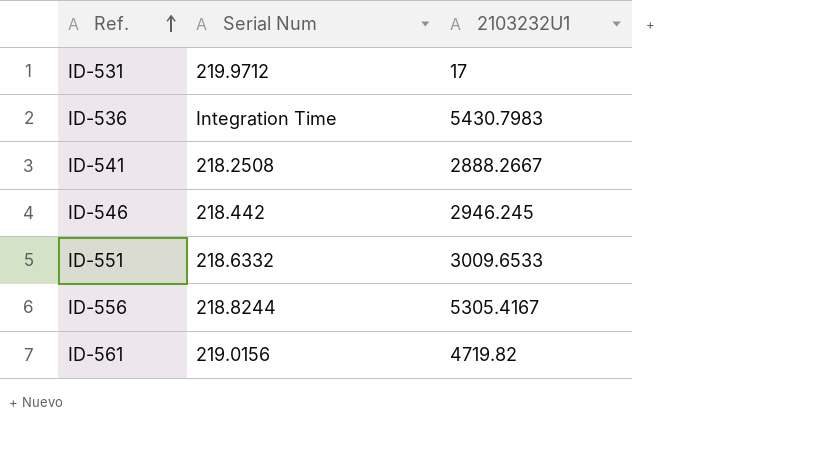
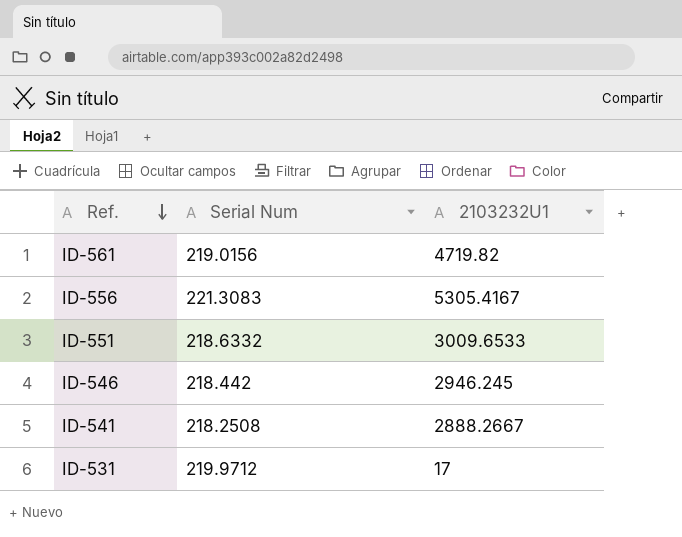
row order: Ref. ascending -> Ref. descending
row ID-536: Integration Time | 5430.7983 -> none
ID-556 | Serial Num: 218.8244 -> 221.3083

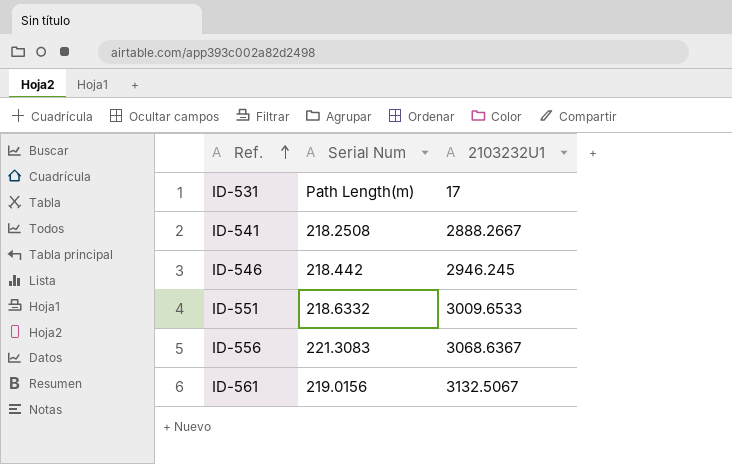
row order: Ref. descending -> Ref. ascending
ID-531 | Serial Num: 219.9712 -> Path Length(m)
ID-556 | 2103232U1: 5305.4167 -> 3068.6367
ID-561 | 2103232U1: 4719.82 -> 3132.5067

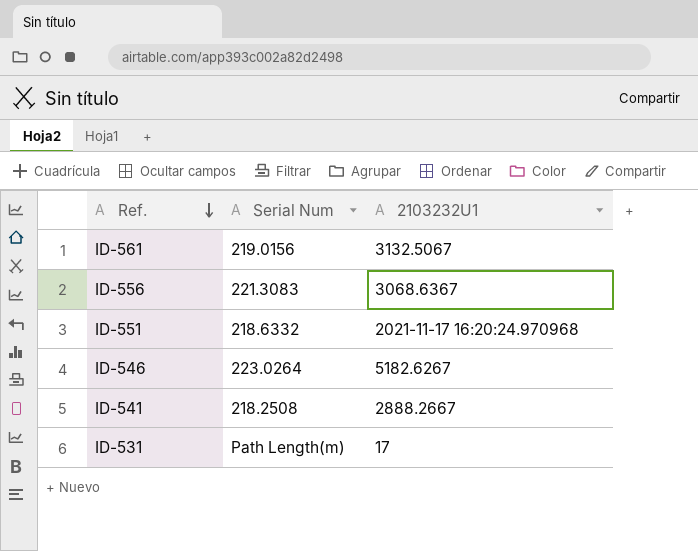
row order: Ref. ascending -> Ref. descending
ID-551 | 2103232U1: 3009.6533 -> 2021-11-17 16:20:24.970968
ID-546 | Serial Num: 218.442 -> 223.0264
ID-546 | 2103232U1: 2946.245 -> 5182.6267

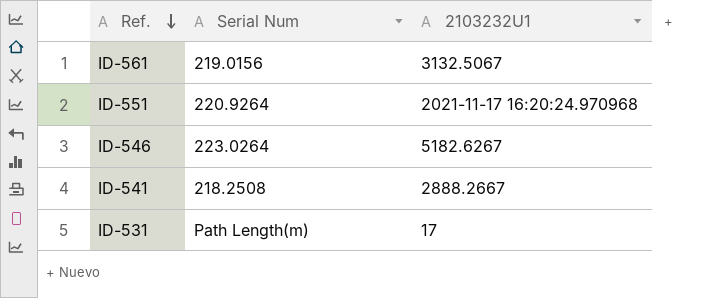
row ID-556: 221.3083 | 3068.6367 -> none
ID-551 | Serial Num: 218.6332 -> 220.9264

